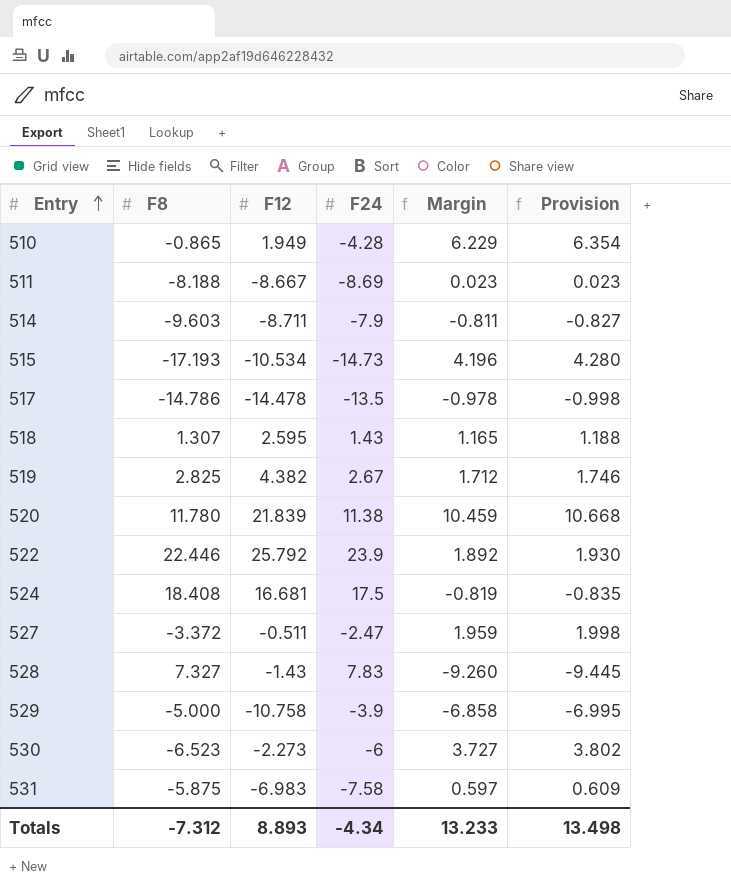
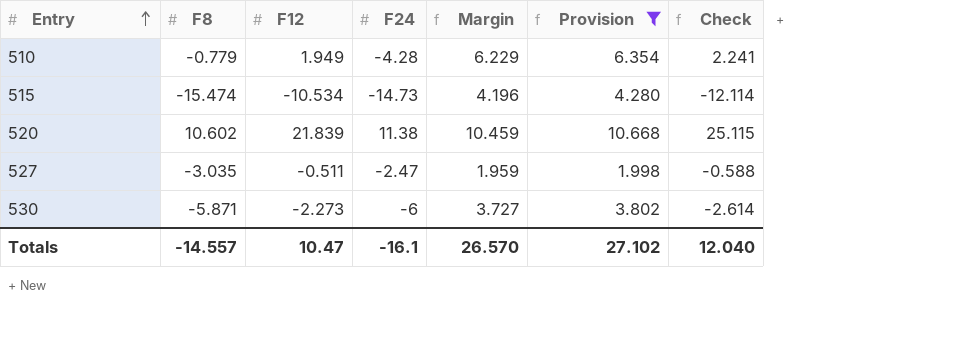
filter: none -> Provision >= 1.998
column Check | formula: none -> [F12] * 1.15
510 | F8: -0.865 -> -0.779
515 | F8: -17.193 -> -15.474
520 | F8: 11.780 -> 10.602
527 | F8: -3.372 -> -3.035
530 | F8: -6.523 -> -5.871
Totals | F8: -7.312 -> -14.557
Totals | F12: 8.893 -> 10.47
Totals | F24: -4.34 -> -16.1
Totals | Margin: 13.233 -> 26.570
Totals | Provision: 13.498 -> 27.102

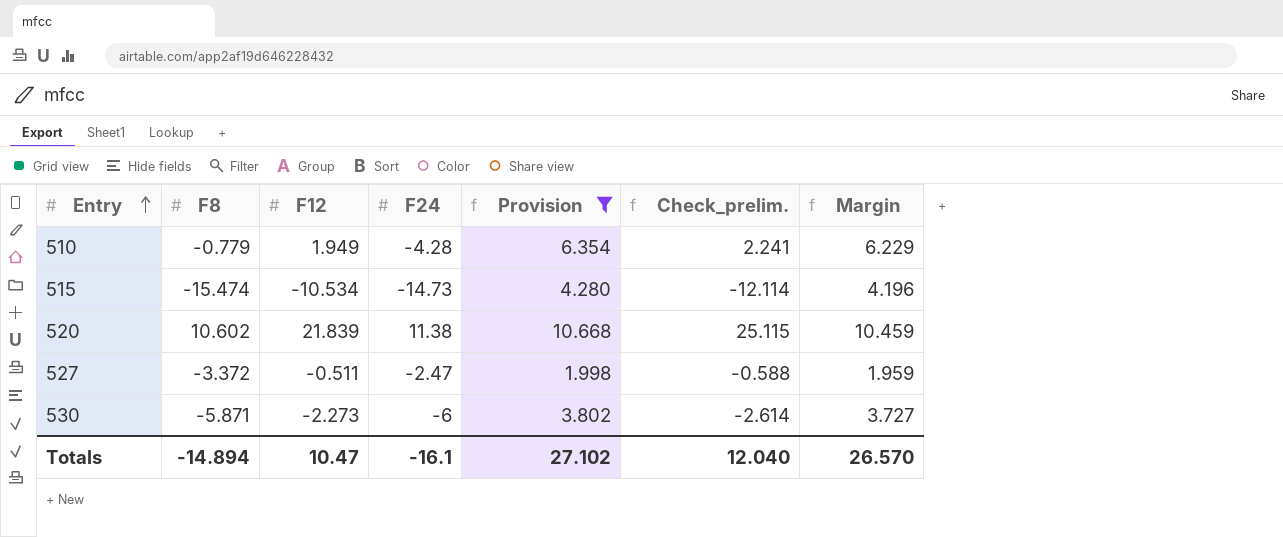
column name: Check -> Check_prelim.
column Margin | position: 5 -> 7
527 | F8: -3.035 -> -3.372
Totals | F8: -14.557 -> -14.894

